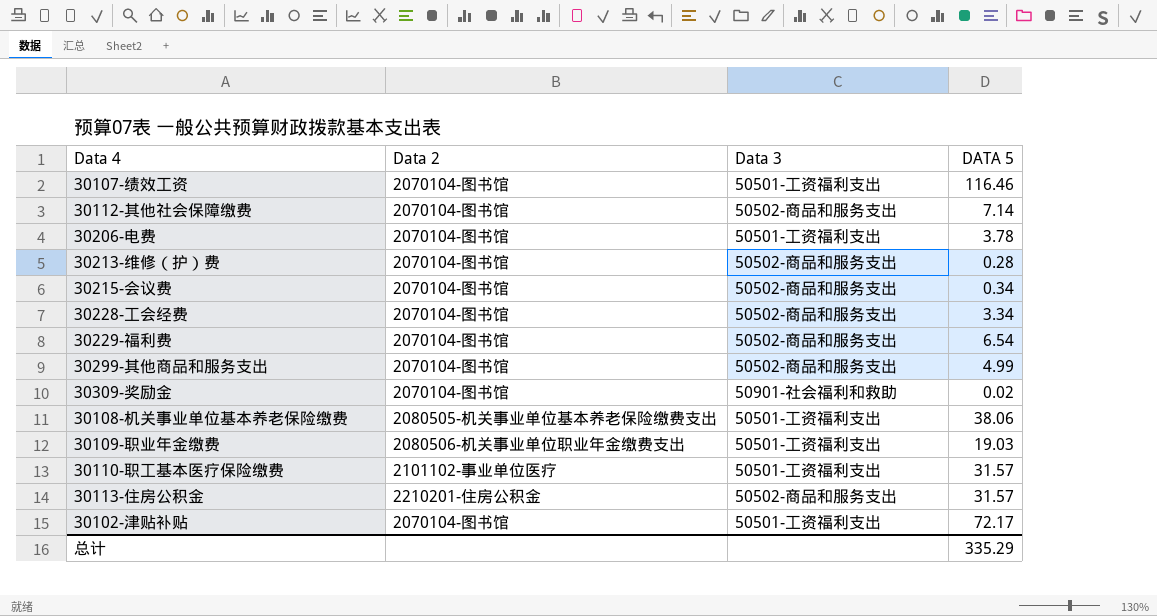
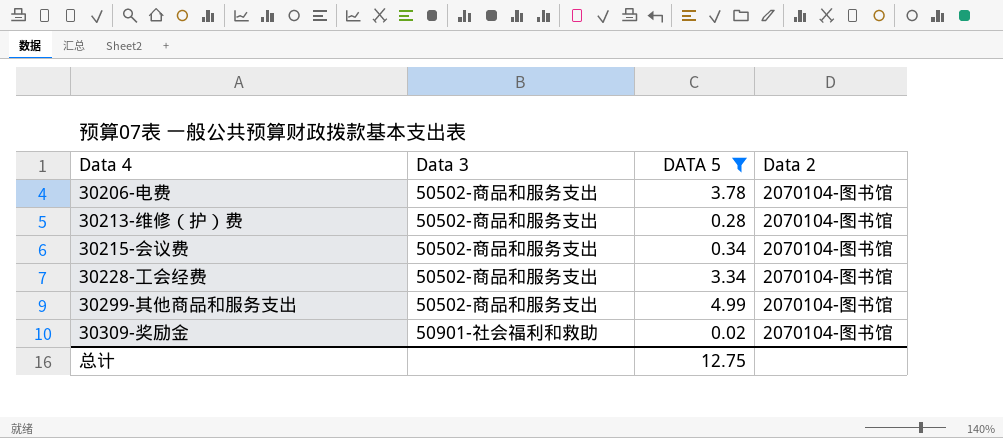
filter: none -> DATA 5 <= 4.99
column Data 2 | position: 2 -> 4
30206-电费 | Data 3: 50501-工资福利支出 -> 50502-商品和服务支出
总计 | DATA 5: 335.29 -> 12.75

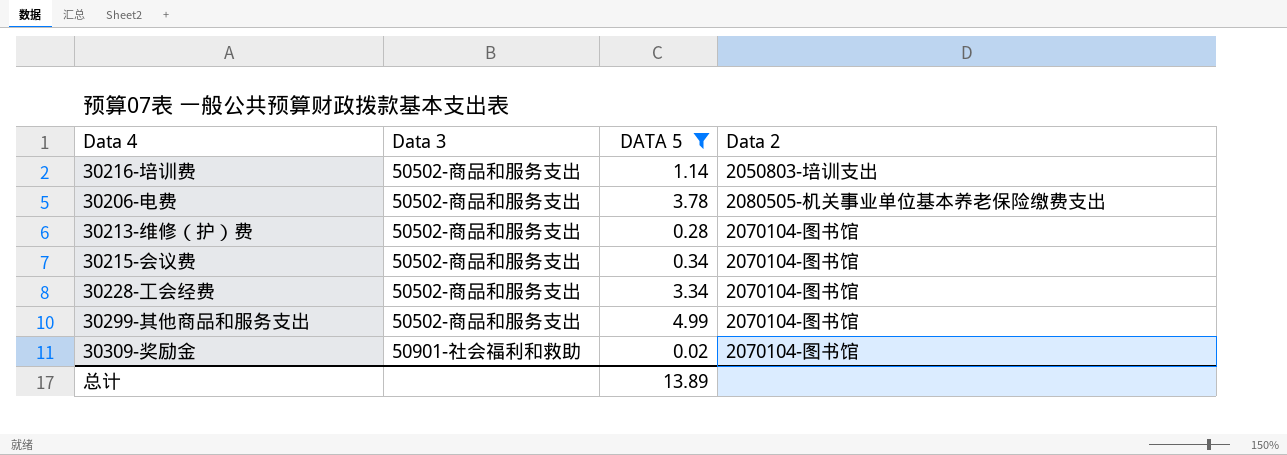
row 30216-培训费: none -> 50502-商品和服务支出 | 1.14 | 2050803-培训支出
30206-电费 | Data 2: 2070104-图书馆 -> 2080505-机关事业单位基本养老保险缴费支出
总计 | DATA 5: 12.75 -> 13.89

